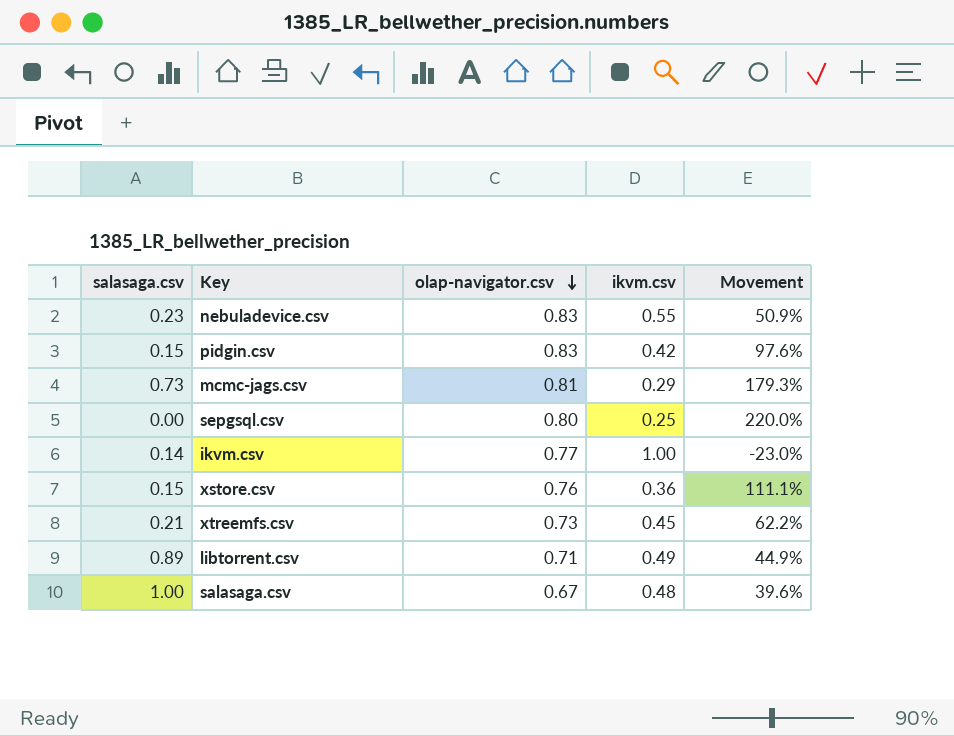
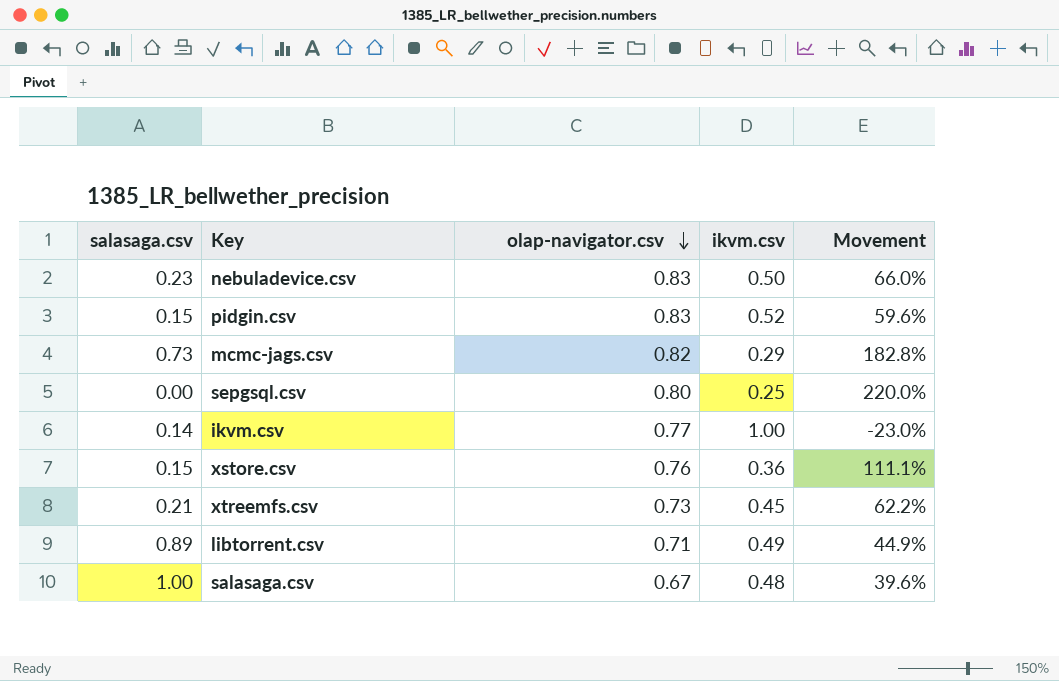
nebuladevice.csv | ikvm.csv: 0.55 -> 0.50
nebuladevice.csv | Movement: 50.9% -> 66.0%
pidgin.csv | ikvm.csv: 0.42 -> 0.52
pidgin.csv | Movement: 97.6% -> 59.6%
mcmc-jags.csv | olap-navigator.csv: 0.81 -> 0.82
mcmc-jags.csv | Movement: 179.3% -> 182.8%

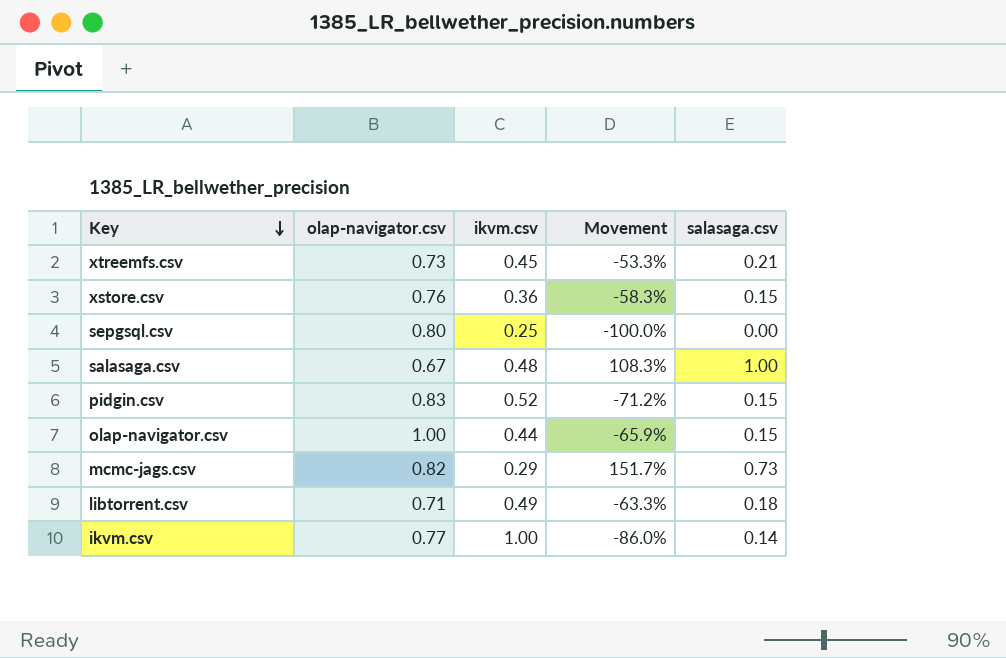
row order: olap-navigator.csv descending -> Key descending
column Movement | formula: ([olap-navigator.csv] - [ikvm.csv]) / [ikvm.csv] -> ([salasaga.csv] - [ikvm.csv]) / [ikvm.csv]
column salasaga.csv | position: 1 -> 5
row nebuladevice.csv: 0.23 | 0.83 | 0.50 | 66.0% -> none
row olap-navigator.csv: none -> 1.00 | 0.44 | -65.9% | 0.15
libtorrent.csv | salasaga.csv: 0.89 -> 0.18

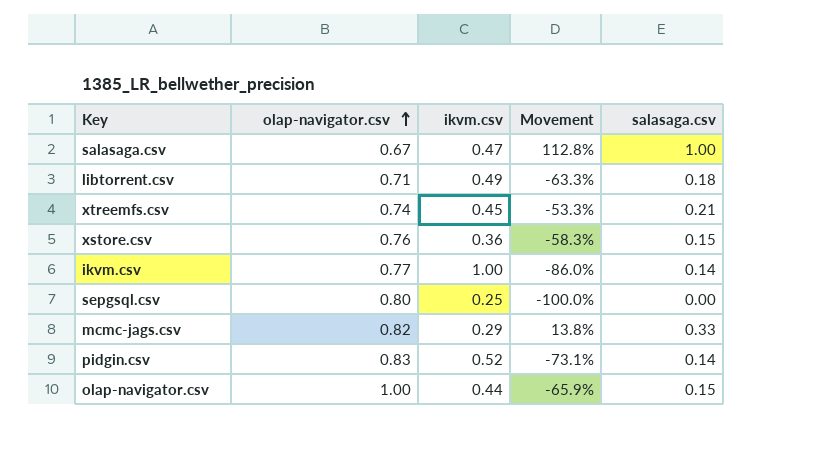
row order: Key descending -> olap-navigator.csv ascending
salasaga.csv | ikvm.csv: 0.48 -> 0.47
salasaga.csv | Movement: 108.3% -> 112.8%
xtreemfs.csv | olap-navigator.csv: 0.73 -> 0.74
mcmc-jags.csv | Movement: 151.7% -> 13.8%
mcmc-jags.csv | salasaga.csv: 0.73 -> 0.33
pidgin.csv | Movement: -71.2% -> -73.1%
pidgin.csv | salasaga.csv: 0.15 -> 0.14

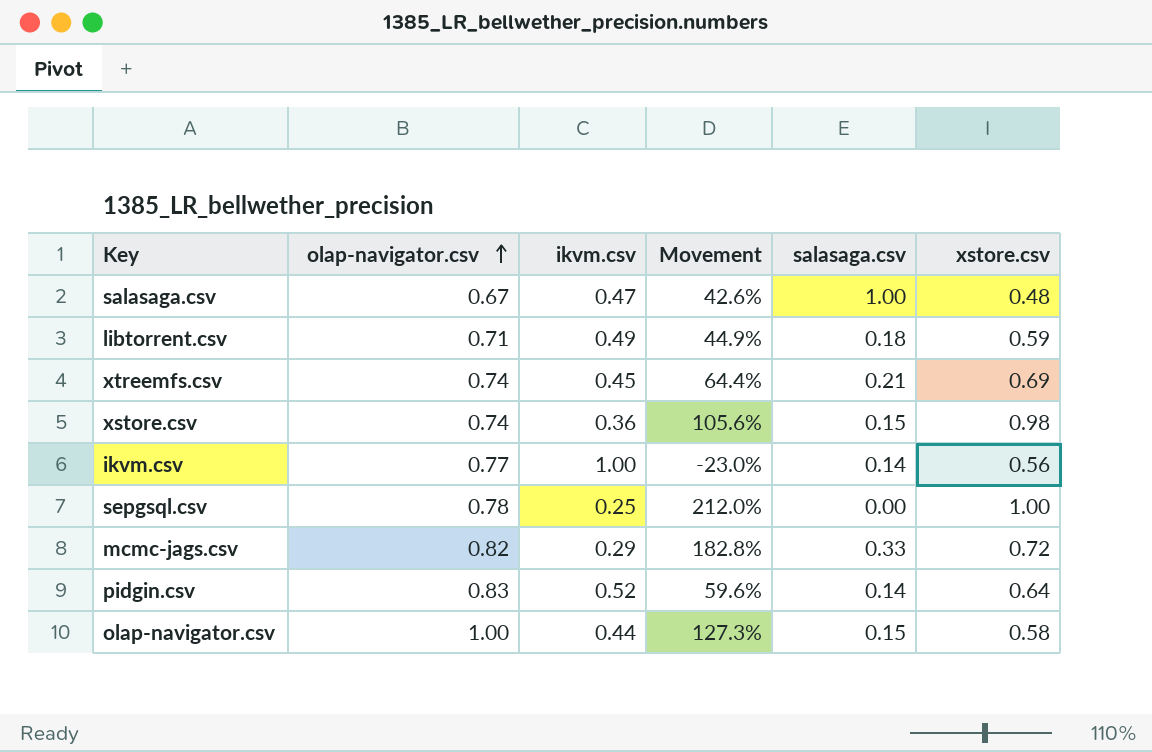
column Movement | formula: ([salasaga.csv] - [ikvm.csv]) / [ikvm.csv] -> ([olap-navigator.csv] - [ikvm.csv]) / [ikvm.csv]
column xstore.csv | position: none -> 6
xstore.csv | olap-navigator.csv: 0.76 -> 0.74
sepgsql.csv | olap-navigator.csv: 0.80 -> 0.78

